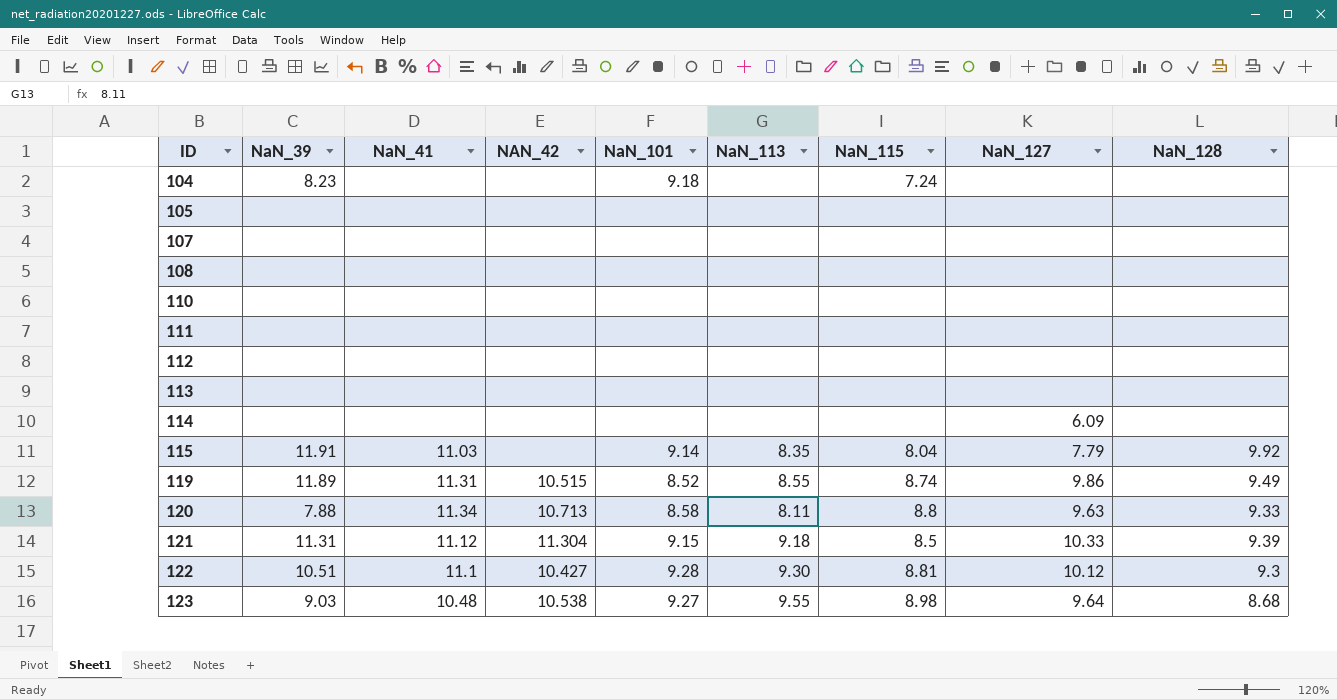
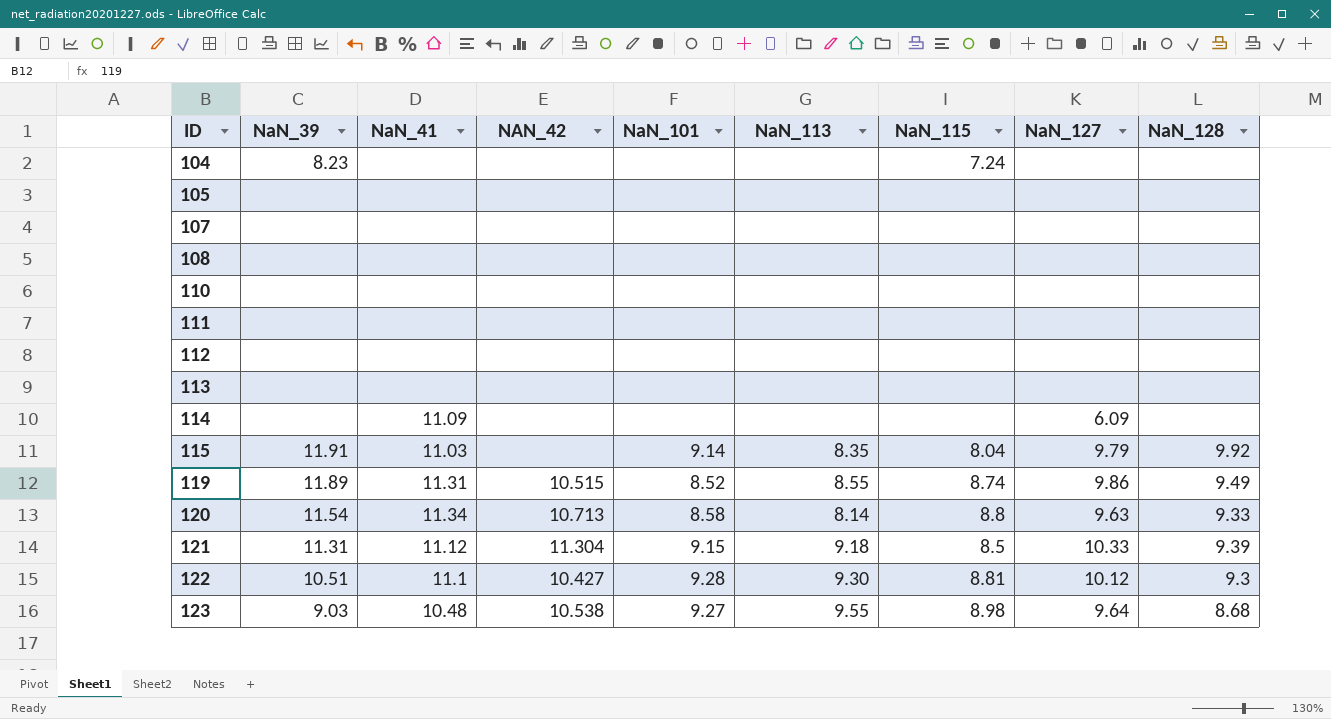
104 | NaN_101: 9.18 -> none
114 | NaN_41: none -> 11.09
115 | NaN_127: 7.79 -> 9.79
120 | NaN_39: 7.88 -> 11.54
120 | NaN_113: 8.11 -> 8.14

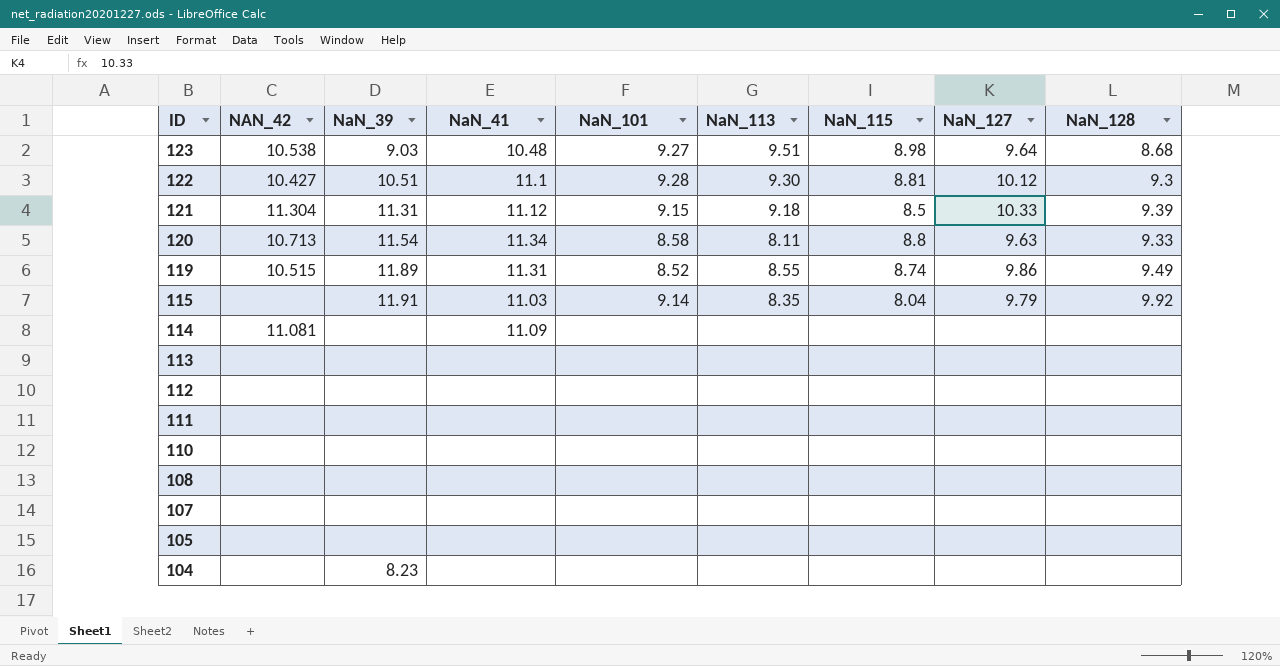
row order: ID ascending -> ID descending
column NAN_42 | position: 4 -> 2
123 | NaN_113: 9.55 -> 9.51
120 | NaN_113: 8.14 -> 8.11
114 | NAN_42: none -> 11.081
114 | NaN_127: 6.09 -> none
104 | NaN_115: 7.24 -> none

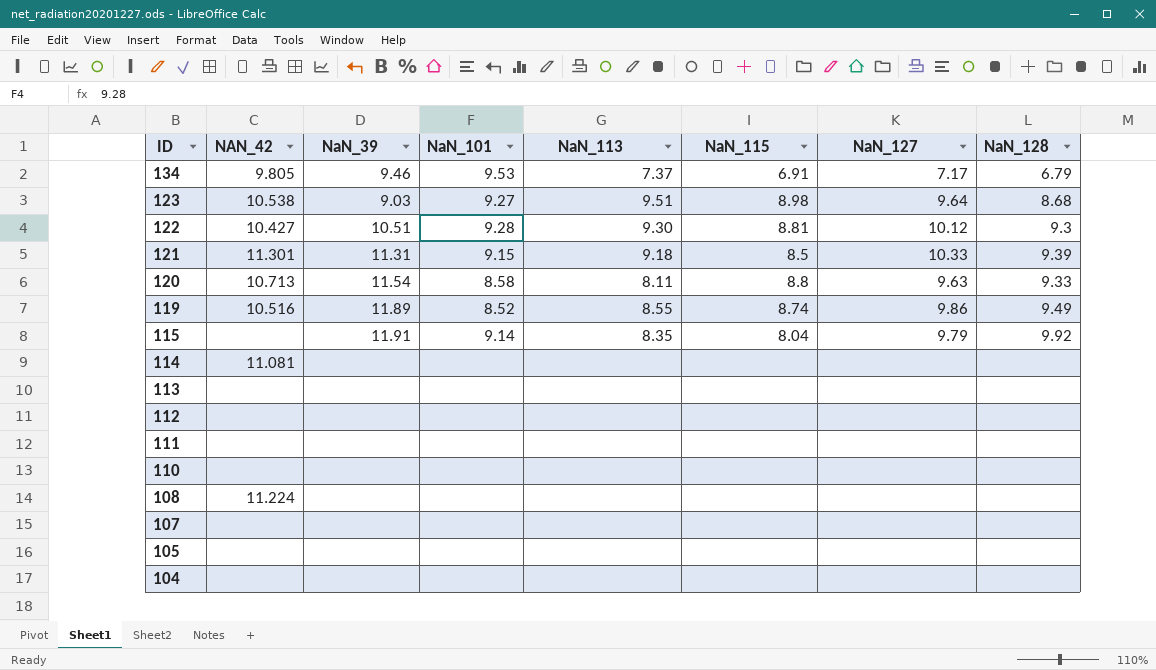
column NaN_41 | position: 4 -> none
row 134: none -> 9.805 | 9.46 | 9.53 | 7.37 | 6.91 | 7.17 | 6.79
121 | NAN_42: 11.304 -> 11.301
119 | NAN_42: 10.515 -> 10.516
108 | NAN_42: none -> 11.224
104 | NaN_39: 8.23 -> none

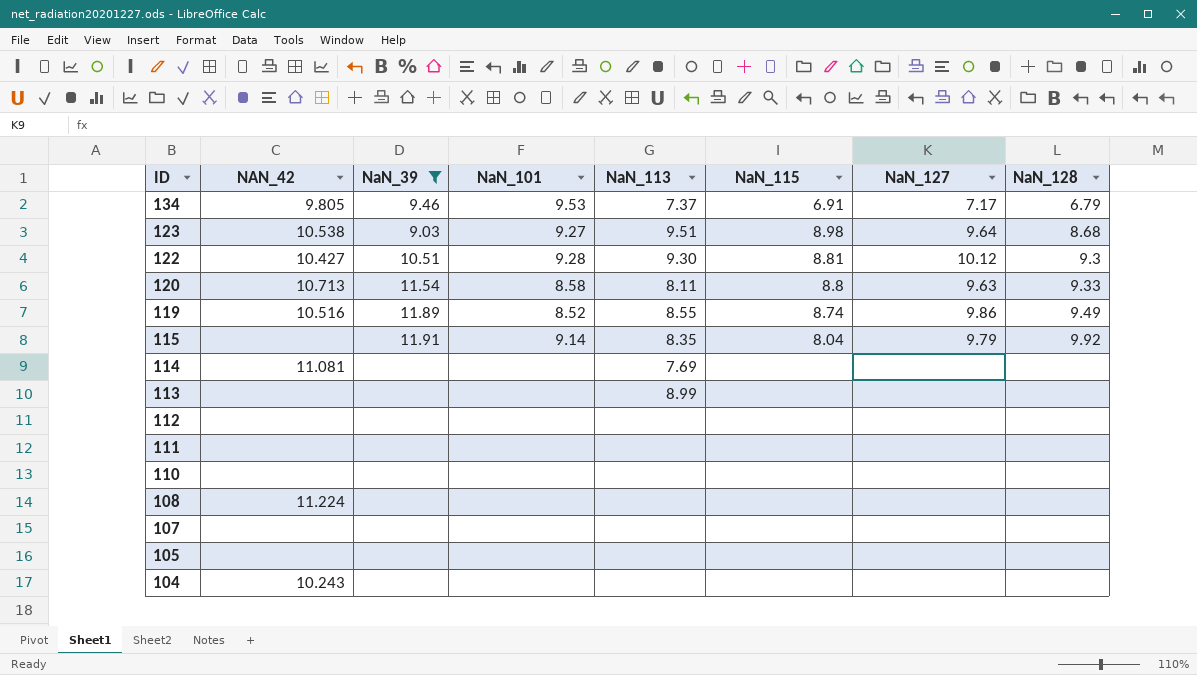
filter: none -> NaN_39 != 11.31
114 | NaN_113: none -> 7.69
113 | NaN_113: none -> 8.99
104 | NAN_42: none -> 10.243

